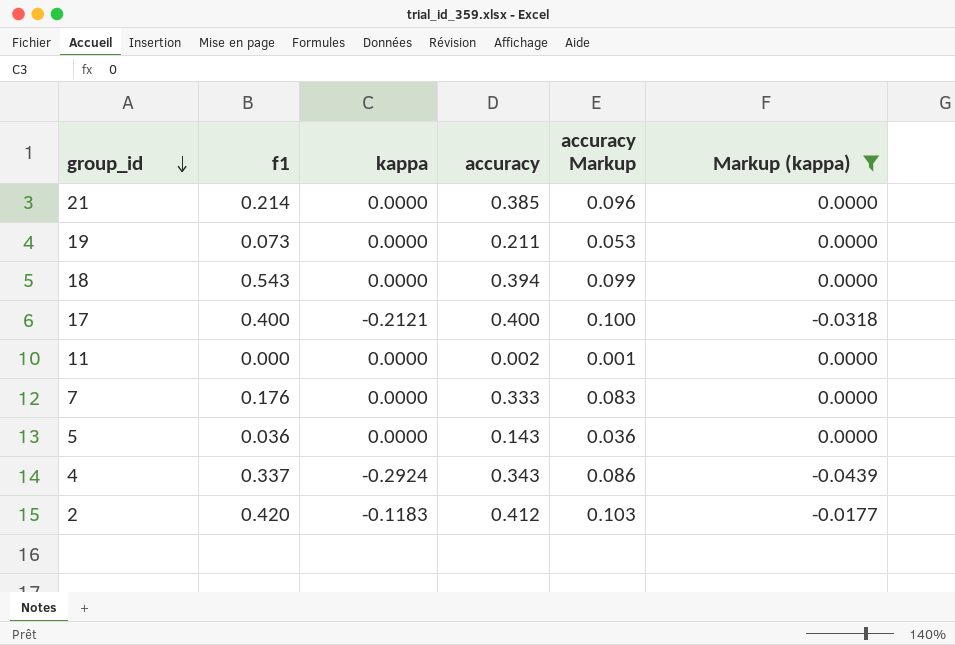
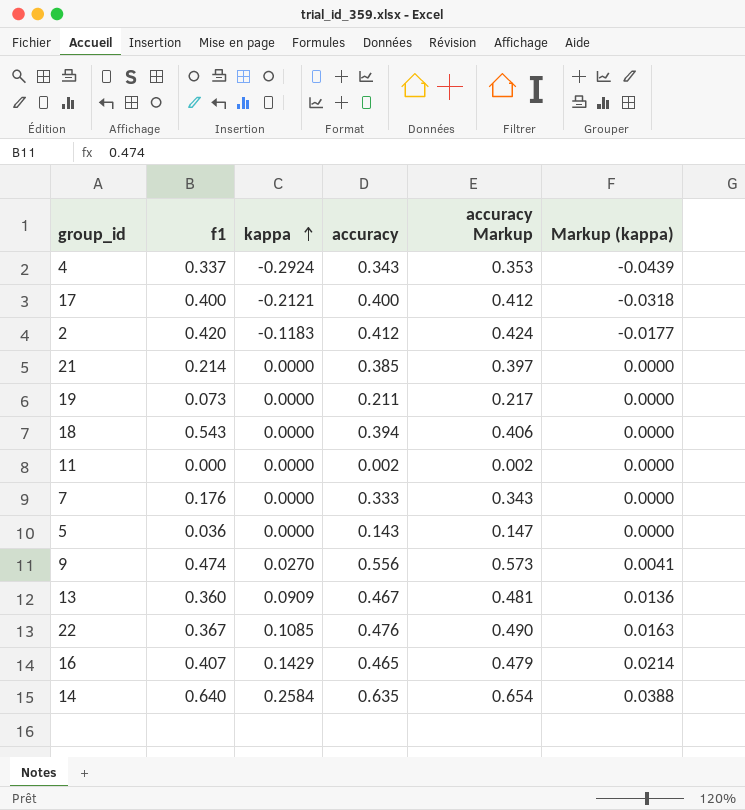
filter: Markup (kappa) <= 0.0000 -> none
row order: group_id descending -> kappa ascending
column accuracy Markup | formula: [accuracy] * 0.25 -> [accuracy] * 1.03

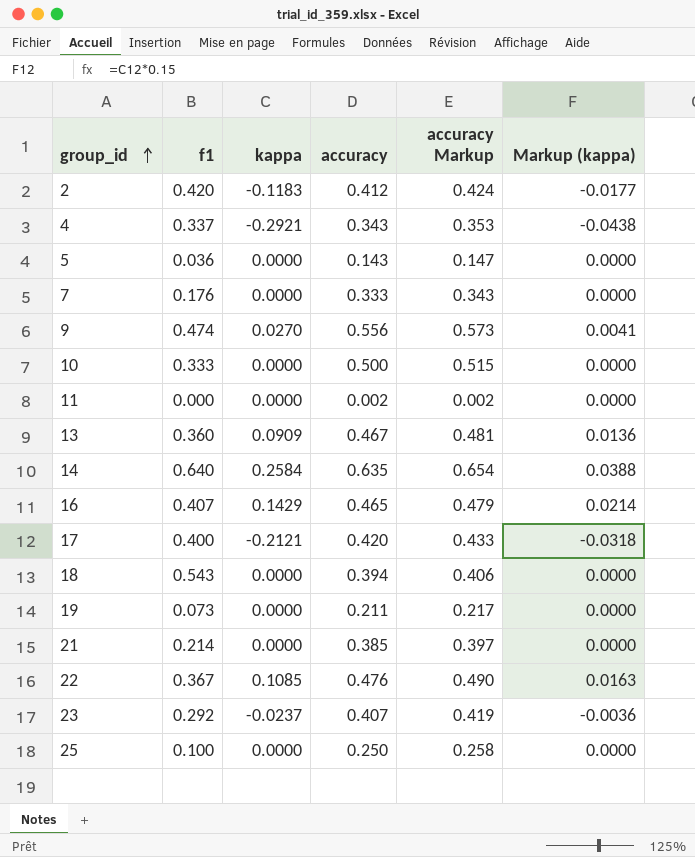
row order: kappa ascending -> group_id ascending
4 | kappa: -0.2924 -> -0.2921
4 | Markup (kappa): -0.0439 -> -0.0438
row 10: none -> 0.333 | 0.0000 | 0.500 | 0.515 | 0.0000
17 | accuracy: 0.400 -> 0.420
17 | accuracy Markup: 0.412 -> 0.433
row 23: none -> 0.292 | -0.0237 | 0.407 | 0.419 | -0.0036
row 25: none -> 0.100 | 0.0000 | 0.250 | 0.258 | 0.0000

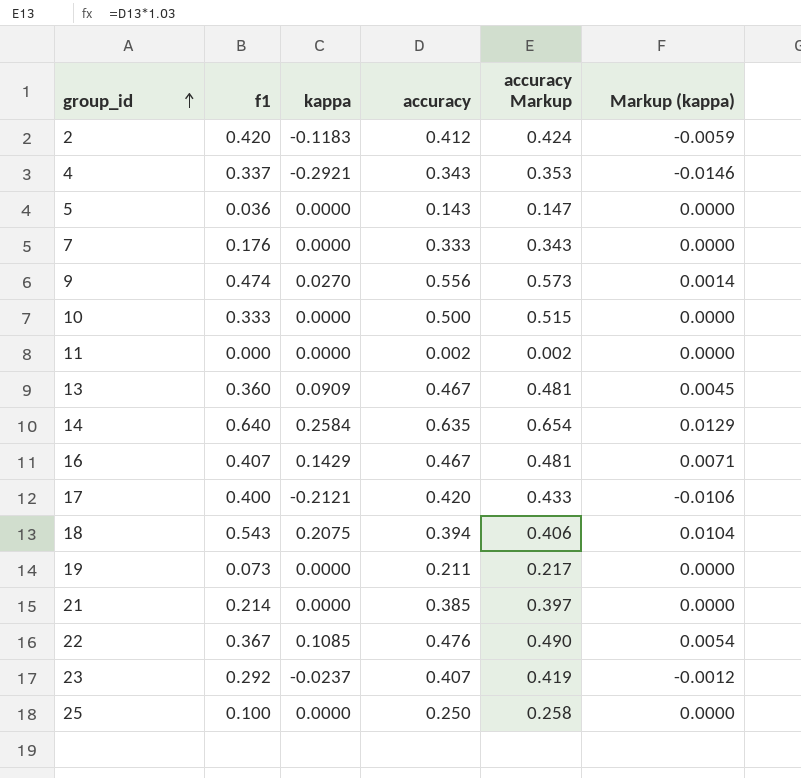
column Markup (kappa) | formula: [kappa] * 0.15 -> [kappa] * 0.05
16 | accuracy: 0.465 -> 0.467
16 | accuracy Markup: 0.479 -> 0.481
18 | kappa: 0.0000 -> 0.2075

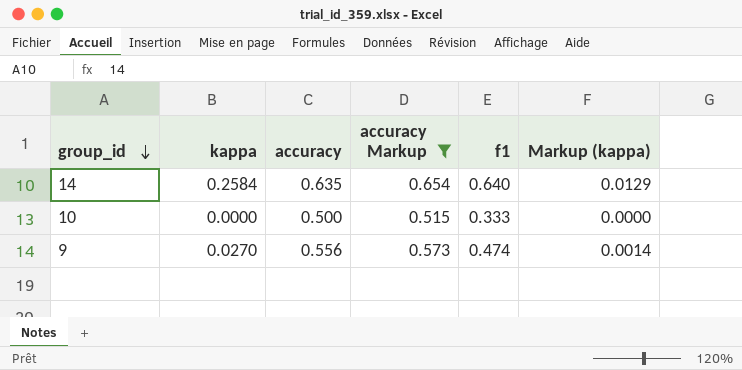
filter: none -> accuracy Markup >= 0.515
row order: group_id ascending -> group_id descending
column f1 | position: 2 -> 5

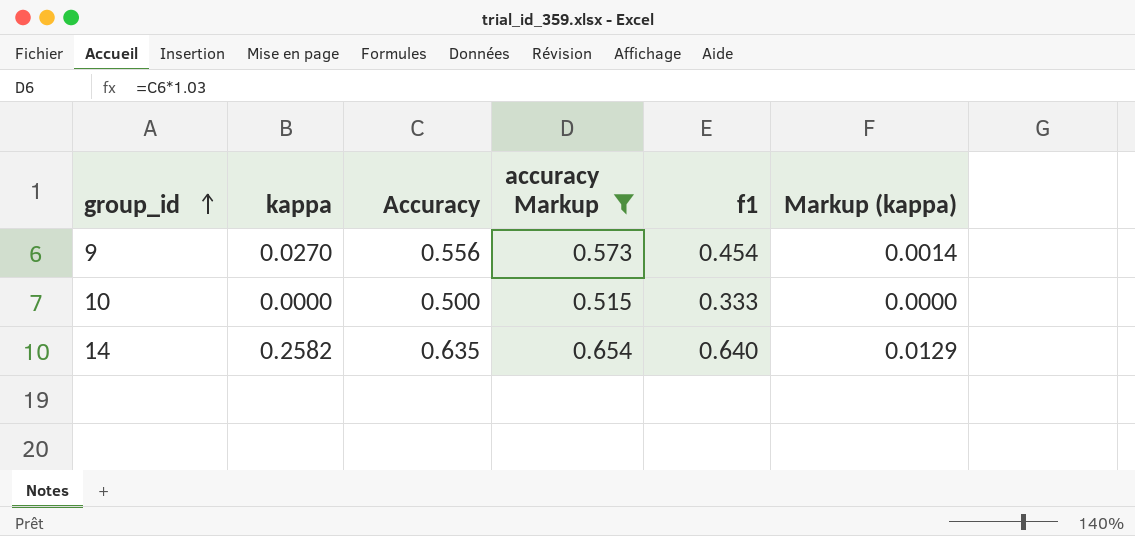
row order: group_id descending -> group_id ascending
column name: accuracy -> Accuracy
9 | f1: 0.474 -> 0.454
14 | kappa: 0.2584 -> 0.2582

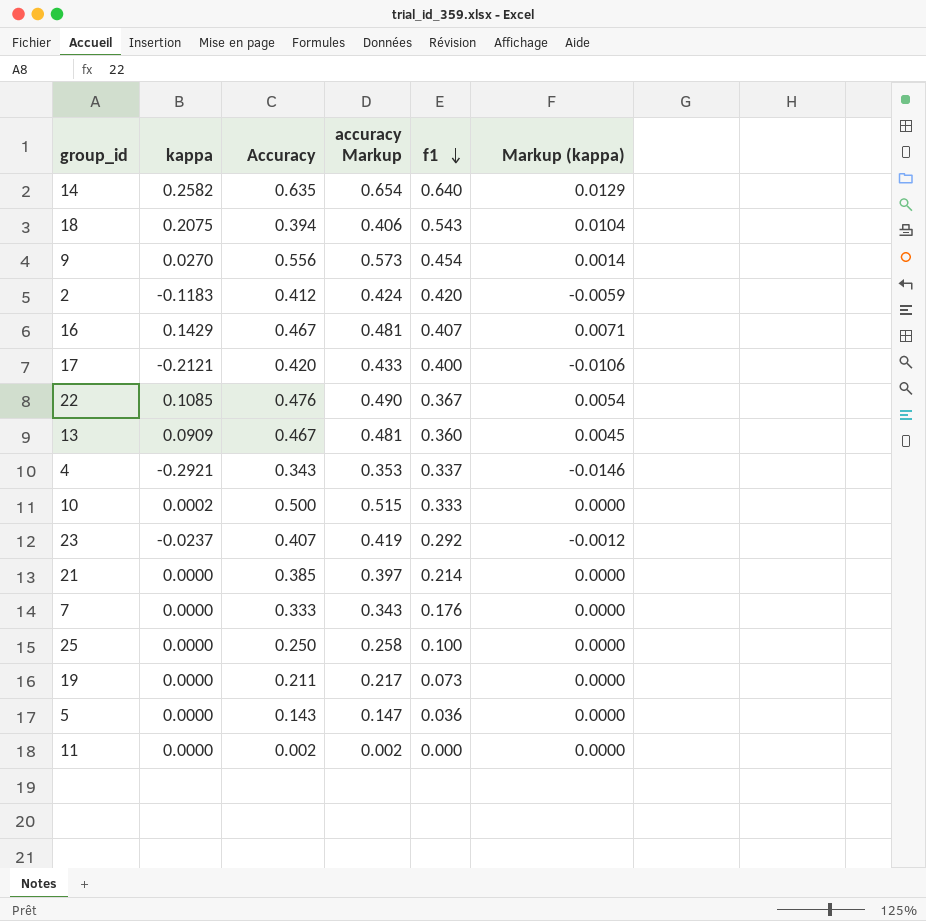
filter: accuracy Markup >= 0.515 -> none
row order: group_id ascending -> f1 descending
10 | kappa: 0.0000 -> 0.0002

